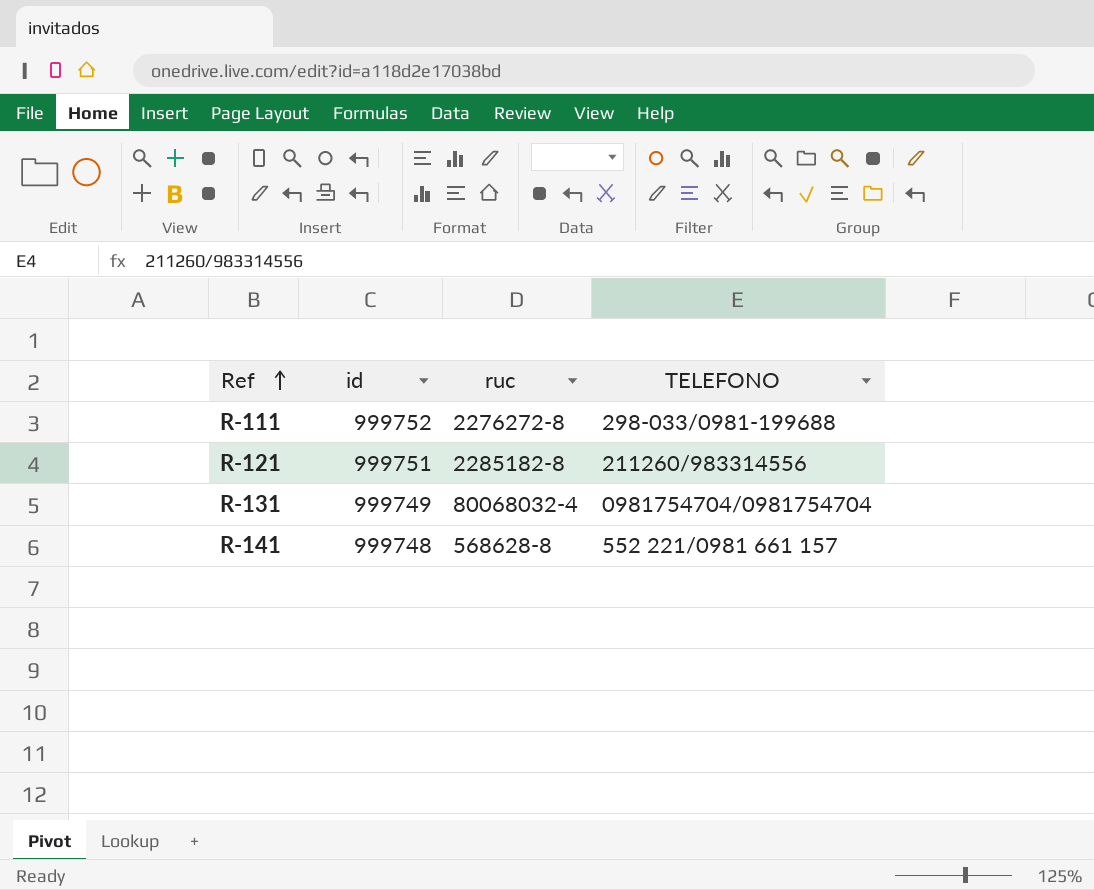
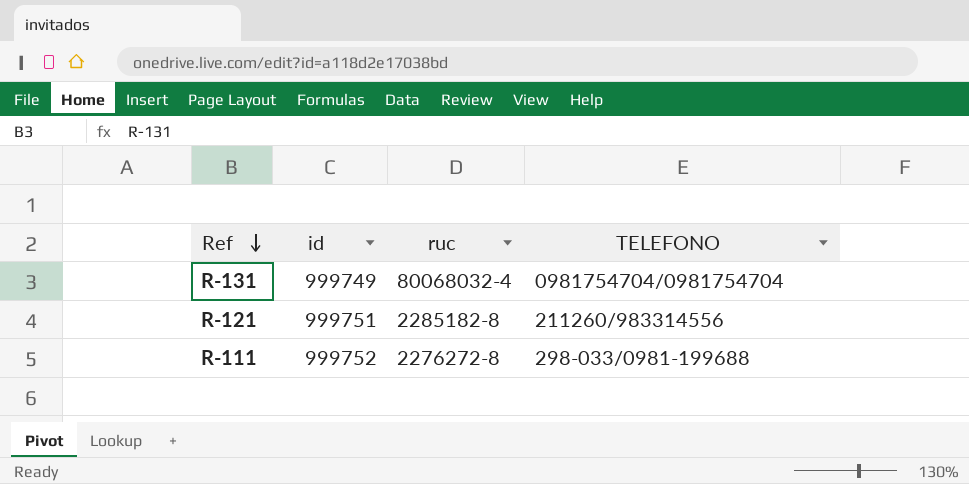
row order: Ref ascending -> Ref descending
row R-141: 999748 | 568628-8 | 552 221/0981 661 157 -> none

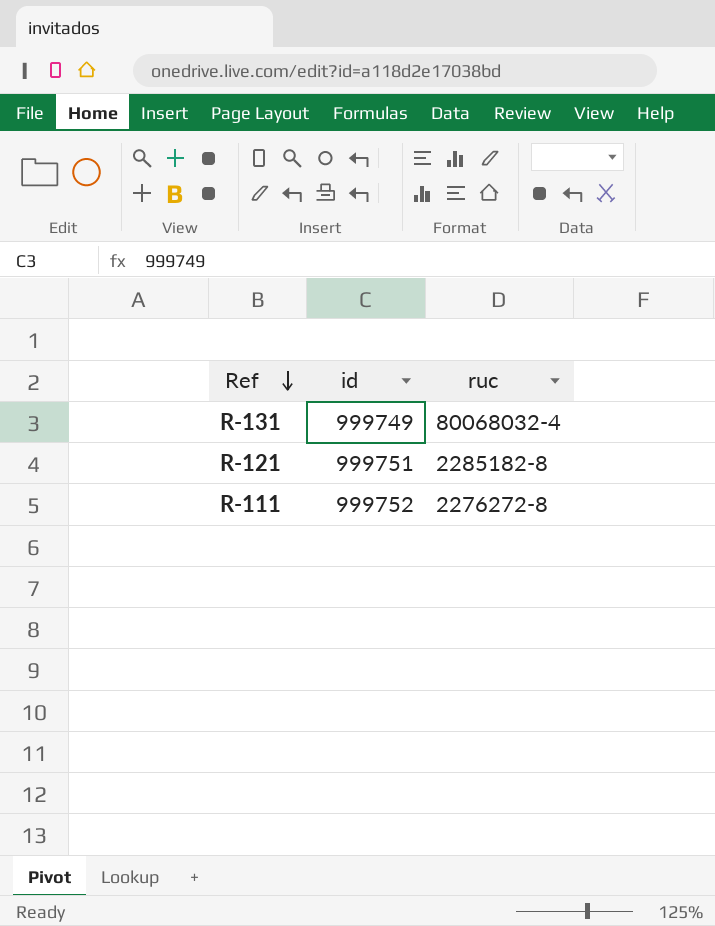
column TELEFONO | position: 4 -> none

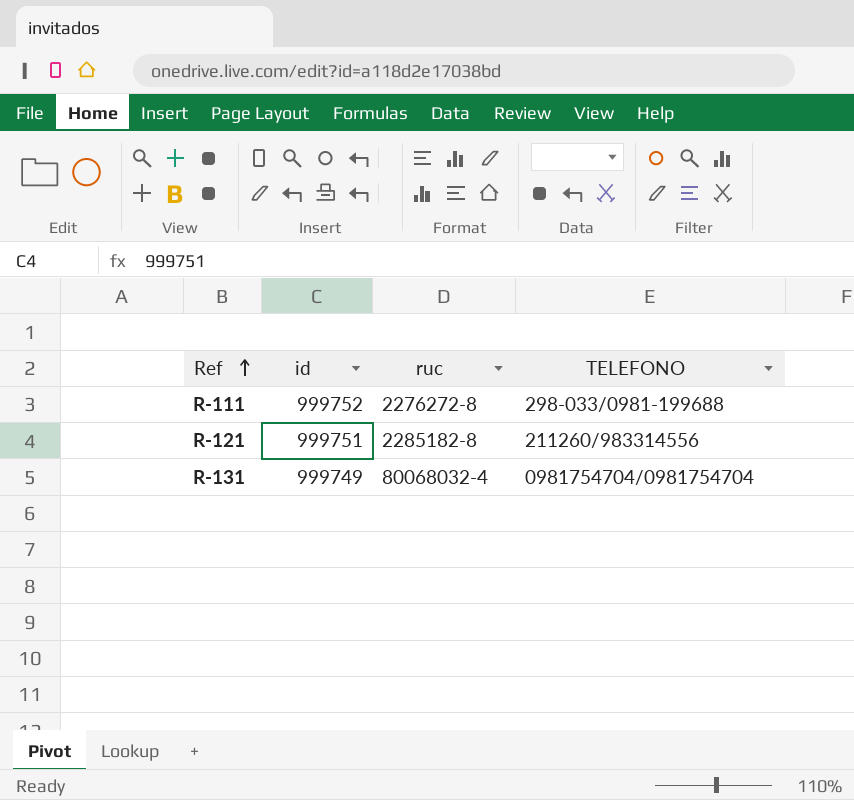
row order: Ref descending -> Ref ascending
column TELEFONO | position: none -> 4

